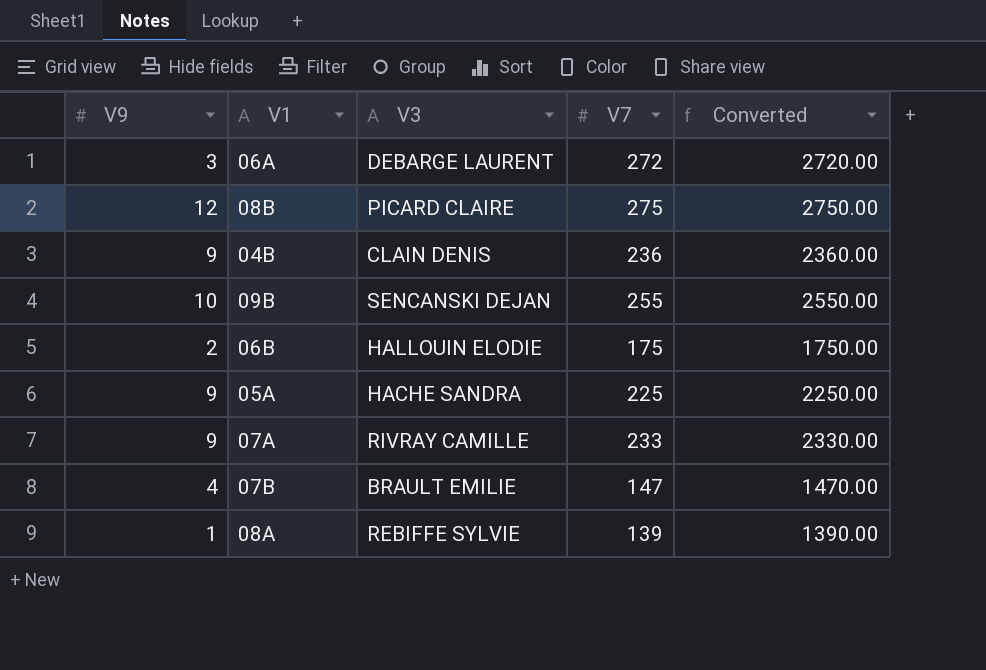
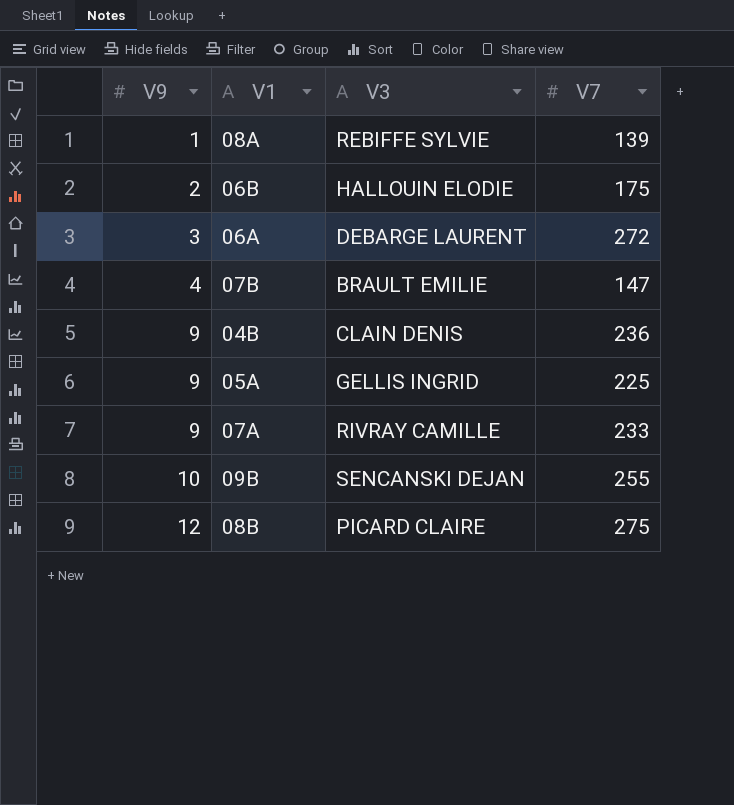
row order: none -> V9 ascending
column Converted | formula: [V7] * 10 -> none
05A | V3: HACHE SANDRA -> GELLIS INGRID

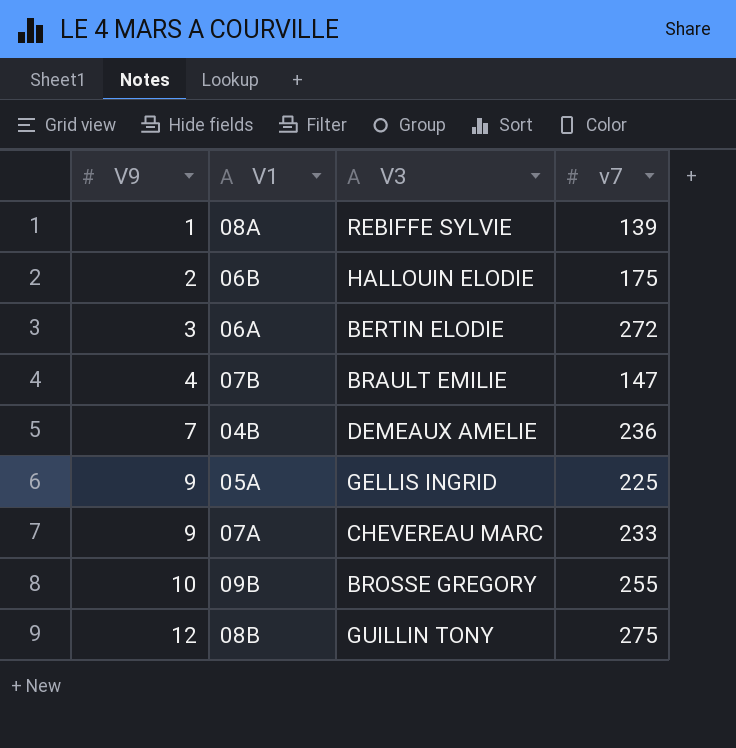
column name: V7 -> v7
06A | V3: DEBARGE LAURENT -> BERTIN ELODIE
04B | V9: 9 -> 7
04B | V3: CLAIN DENIS -> DEMEAUX AMELIE
07A | V3: RIVRAY CAMILLE -> CHEVEREAU MARC
09B | V3: SENCANSKI DEJAN -> BROSSE GREGORY
08B | V3: PICARD CLAIRE -> GUILLIN TONY

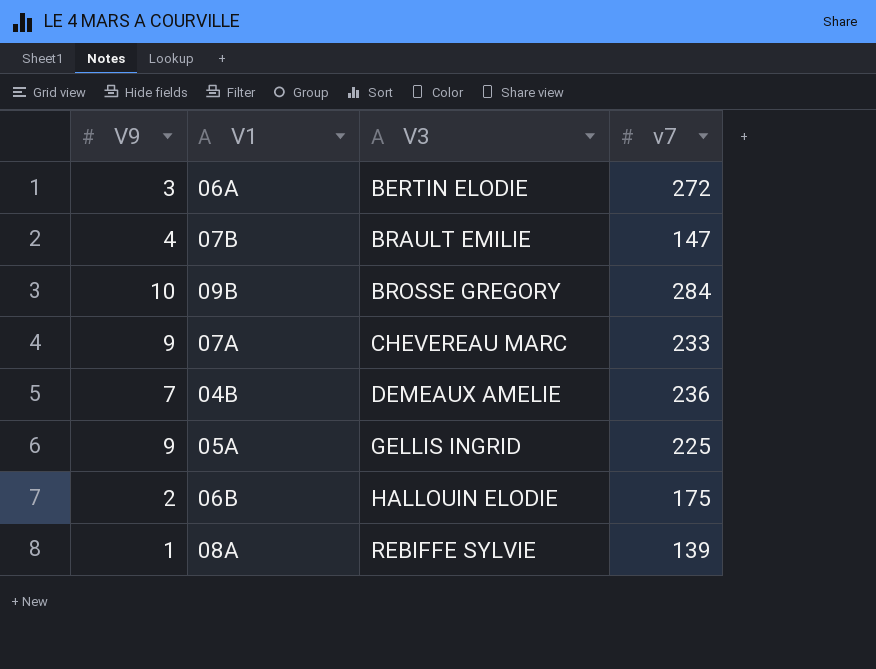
row order: V9 ascending -> V3 ascending
row 08B: 12 | GUILLIN TONY | 275 -> none
09B | v7: 255 -> 284

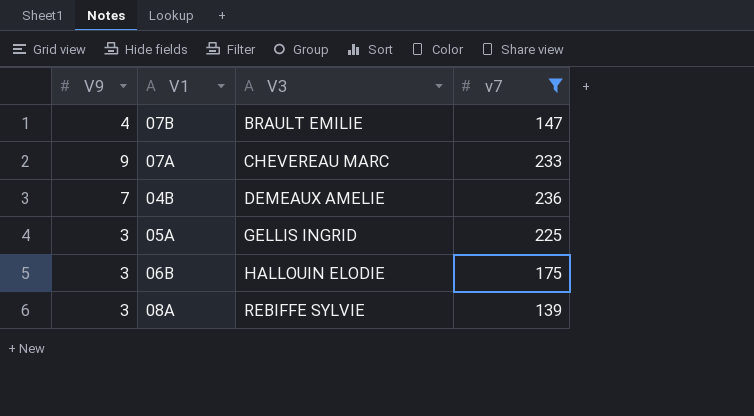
filter: none -> v7 <= 236
05A | V9: 9 -> 3
06B | V9: 2 -> 3
08A | V9: 1 -> 3

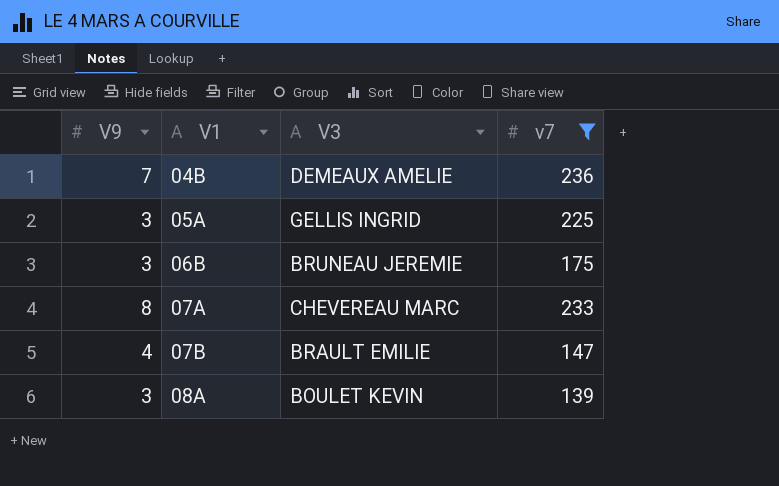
row order: V3 ascending -> V1 ascending
06B | V3: HALLOUIN ELODIE -> BRUNEAU JEREMIE
07A | V9: 9 -> 8
08A | V3: REBIFFE SYLVIE -> BOULET KEVIN

